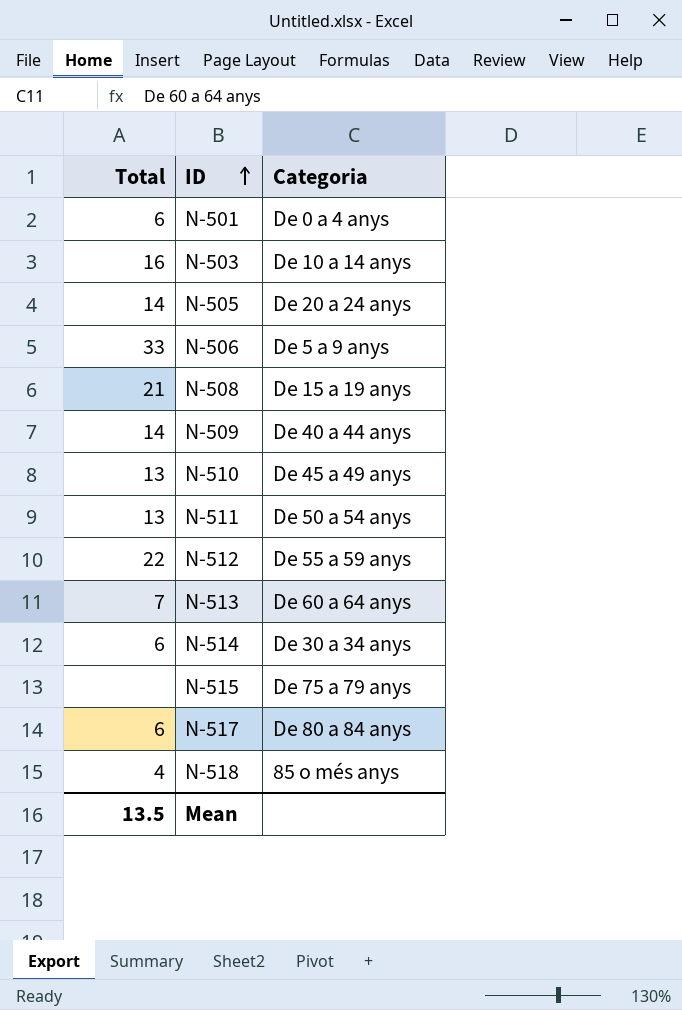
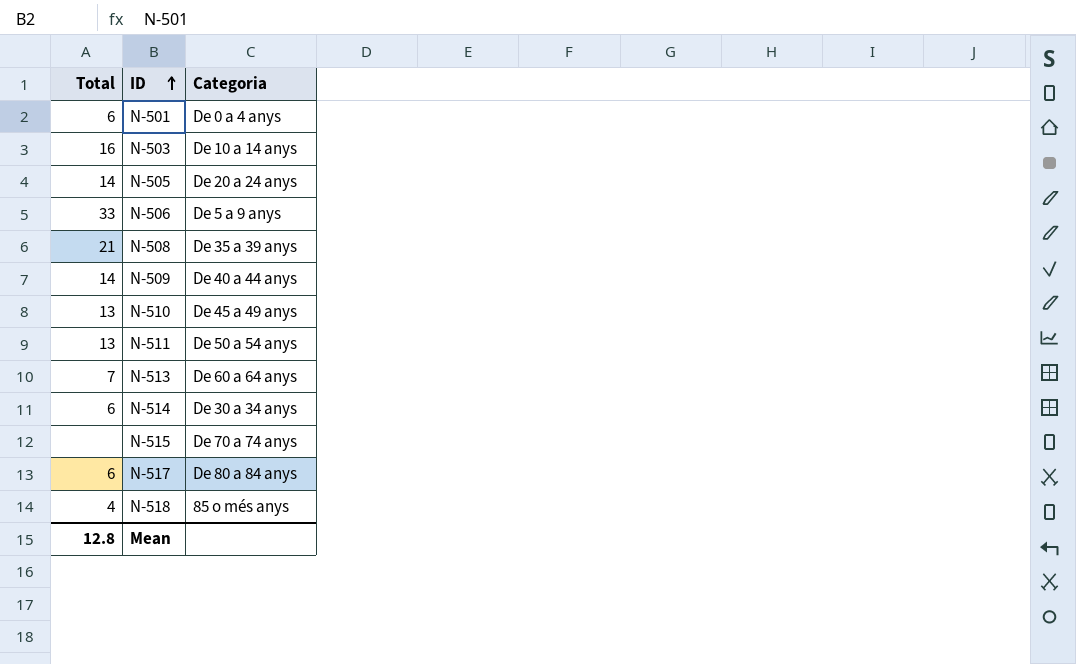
row N-512: 22 | De 55 a 59 anys -> none
N-508 | Categoria: De 15 a 19 anys -> De 35 a 39 anys
N-515 | Categoria: De 75 a 79 anys -> De 70 a 74 anys
Mean | Total: 13.5 -> 12.8

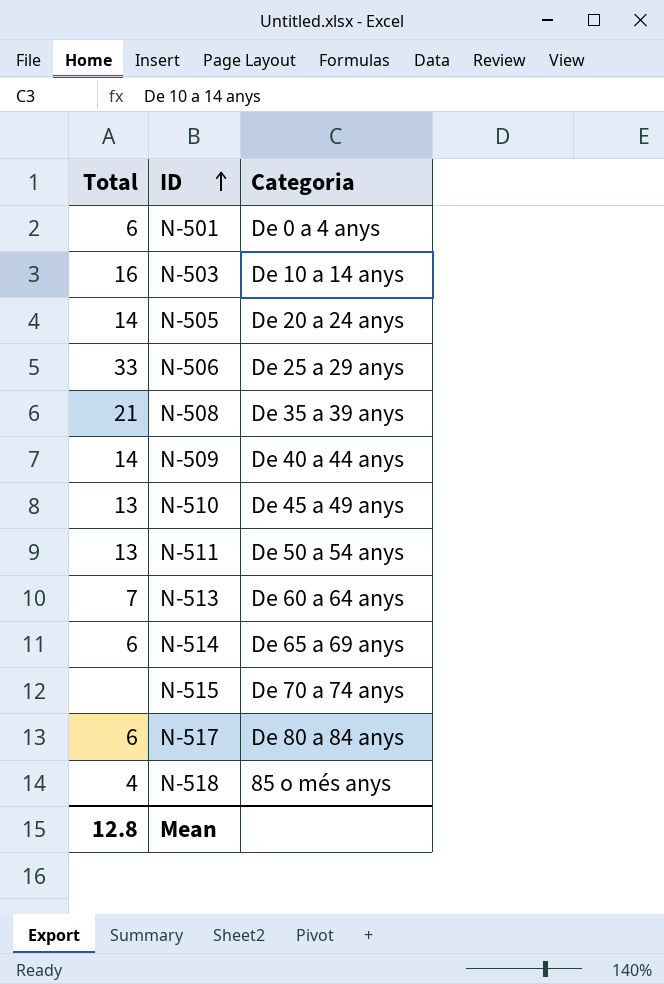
N-506 | Categoria: De 5 a 9 anys -> De 25 a 29 anys
N-514 | Categoria: De 30 a 34 anys -> De 65 a 69 anys

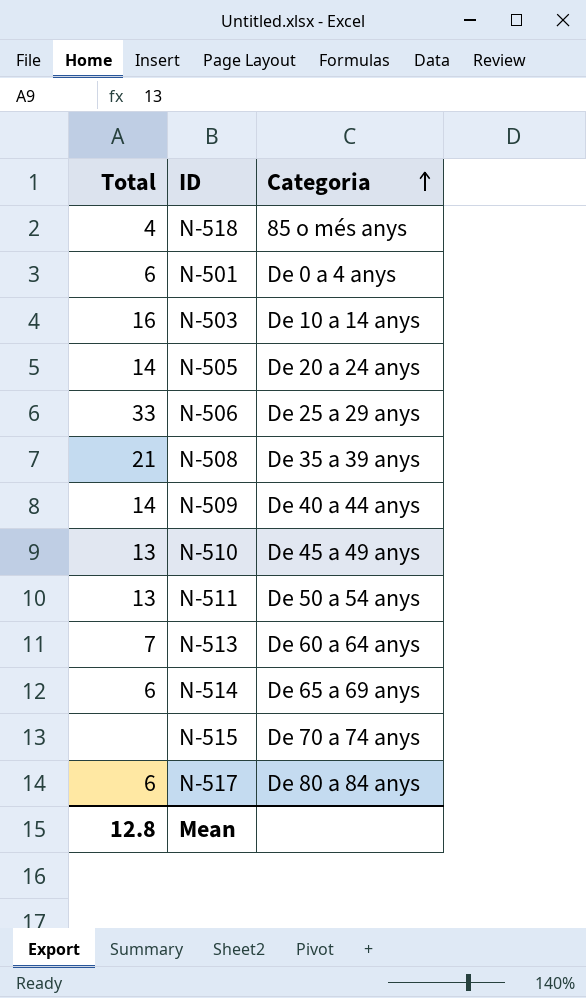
row order: ID ascending -> Categoria ascending

